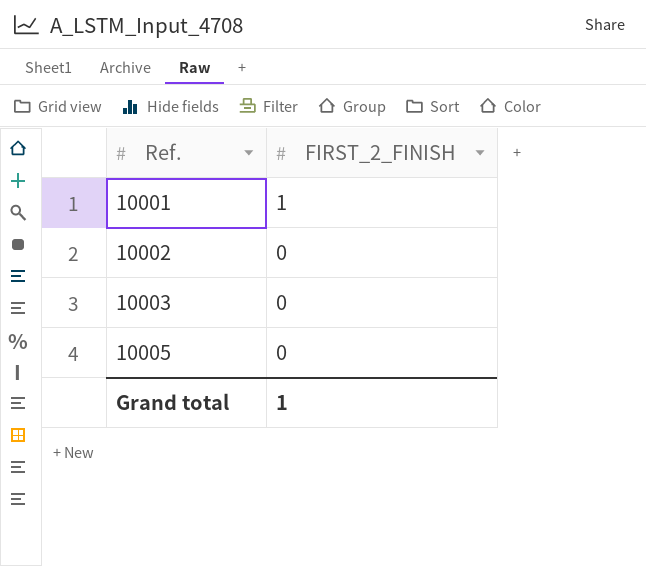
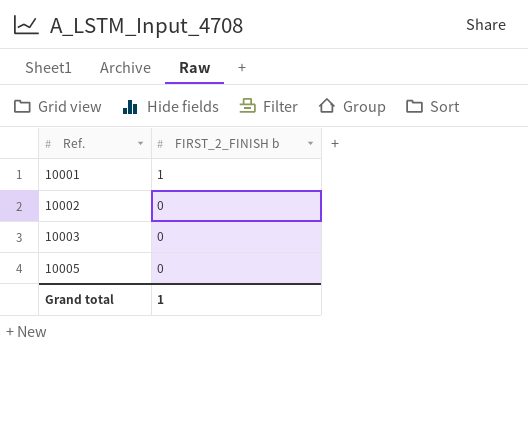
column name: FIRST_2_FINISH -> FIRST_2_FINISH b

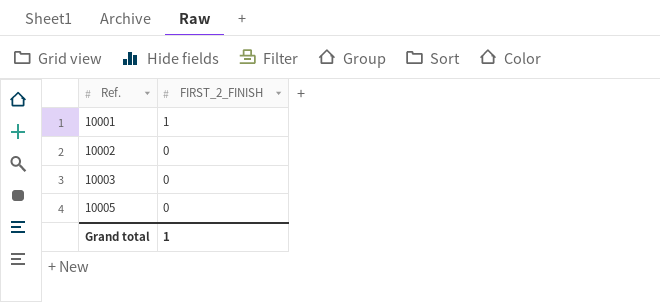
column name: FIRST_2_FINISH b -> FIRST_2_FINISH

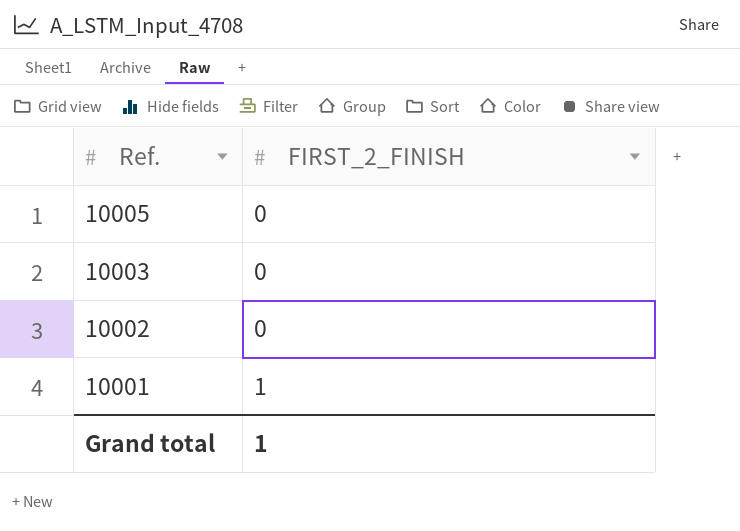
row order: Ref. ascending -> Ref. descending

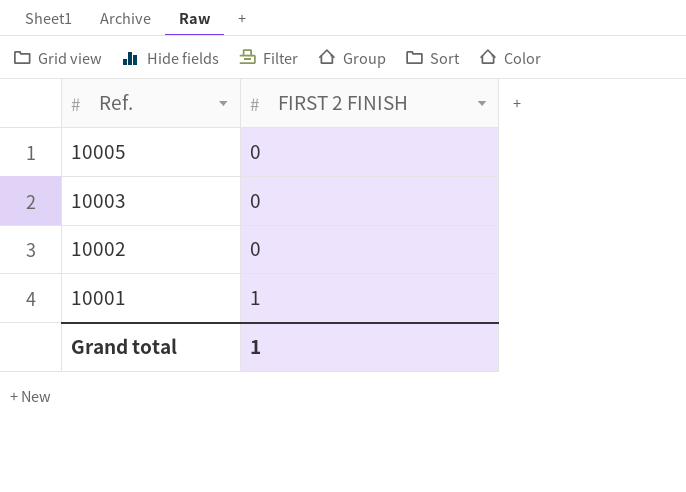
column name: FIRST_2_FINISH -> FIRST 2 FINISH

